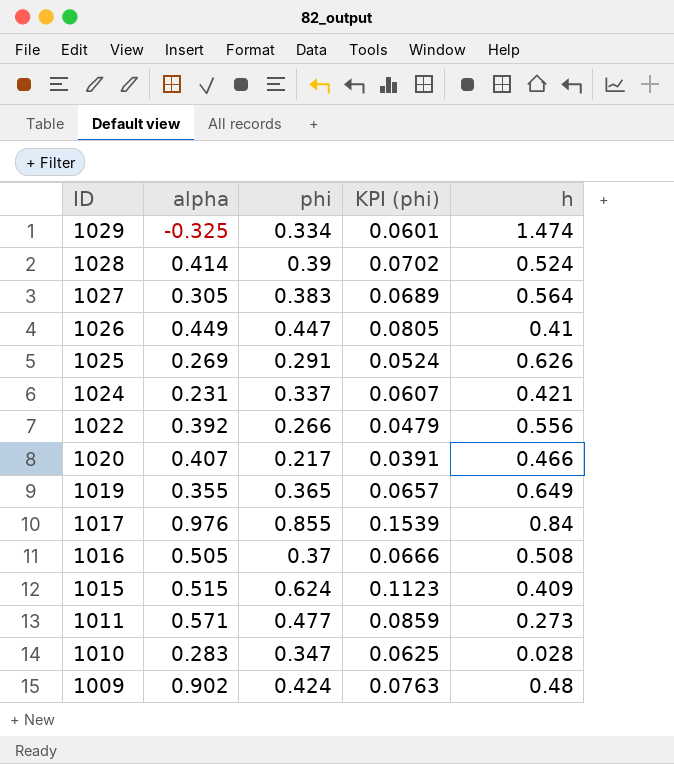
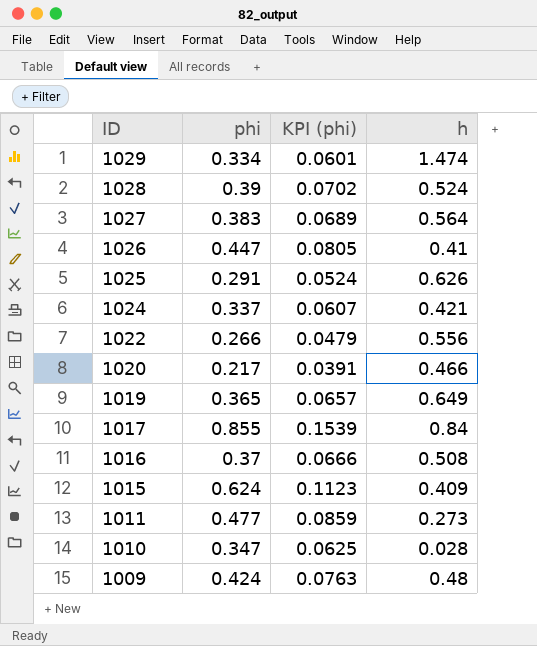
column alpha | position: 2 -> none

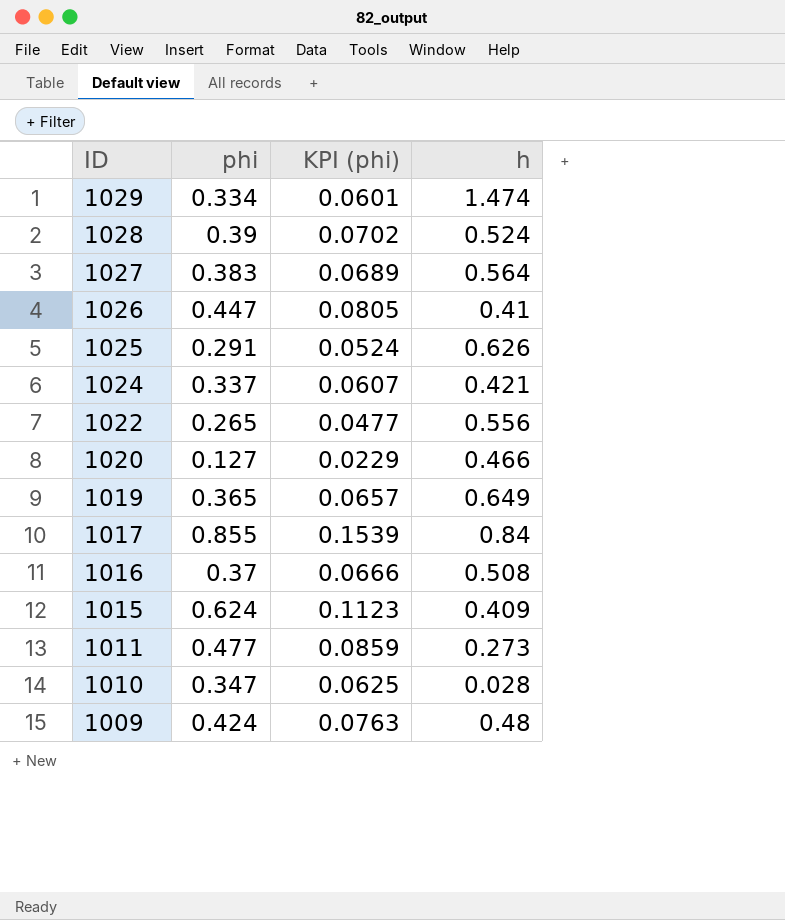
1022 | phi: 0.266 -> 0.265
1022 | KPI (phi): 0.0479 -> 0.0477
1020 | phi: 0.217 -> 0.127
1020 | KPI (phi): 0.0391 -> 0.0229

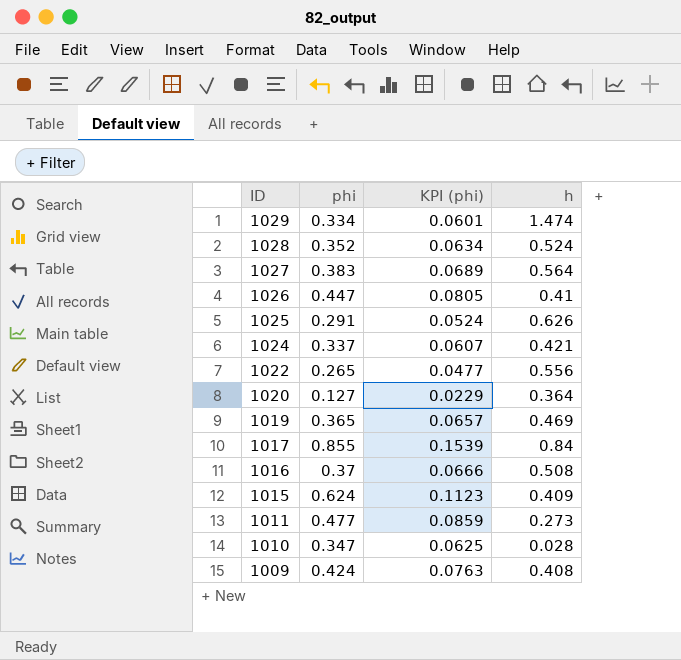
1028 | phi: 0.39 -> 0.352
1028 | KPI (phi): 0.0702 -> 0.0634
1020 | h: 0.466 -> 0.364
1019 | h: 0.649 -> 0.469
1009 | h: 0.48 -> 0.408

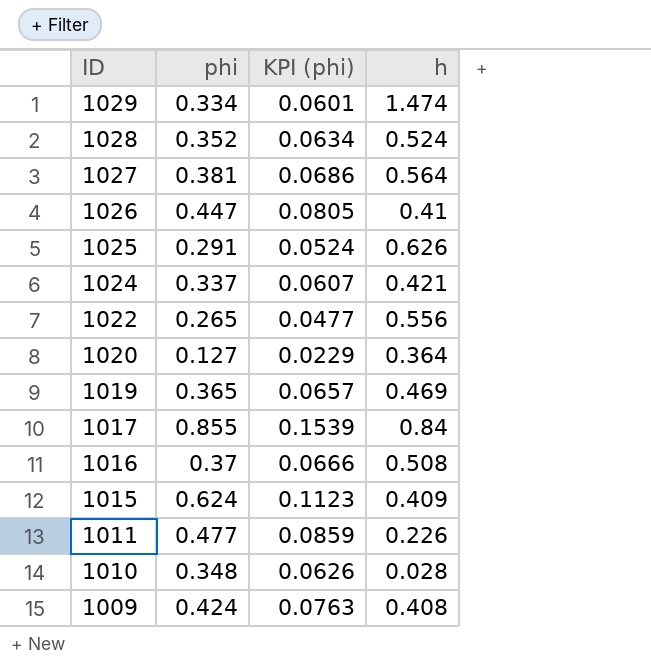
1027 | phi: 0.383 -> 0.381
1027 | KPI (phi): 0.0689 -> 0.0686
1011 | h: 0.273 -> 0.226
1010 | phi: 0.347 -> 0.348
1010 | KPI (phi): 0.0625 -> 0.0626

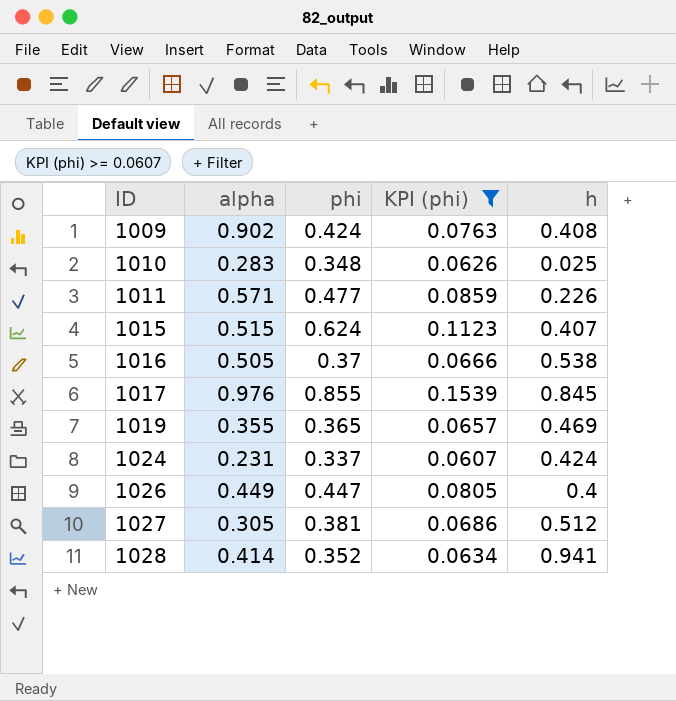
filter: none -> KPI (phi) >= 0.0607
row order: ID descending -> ID ascending
column alpha | position: none -> 2
1010 | h: 0.028 -> 0.025
1015 | h: 0.409 -> 0.407
1016 | h: 0.508 -> 0.538
1017 | h: 0.84 -> 0.845
1024 | h: 0.421 -> 0.424
1026 | h: 0.41 -> 0.4
1027 | h: 0.564 -> 0.512
1028 | h: 0.524 -> 0.941

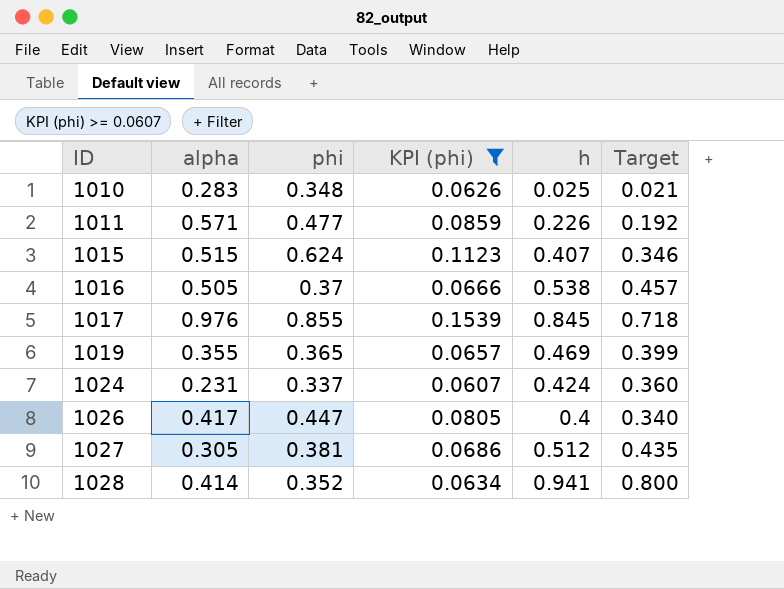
column Target | formula: none -> [h] * 0.85
row 1009: 0.902 | 0.424 | 0.0763 | 0.408 -> none
1026 | alpha: 0.449 -> 0.417

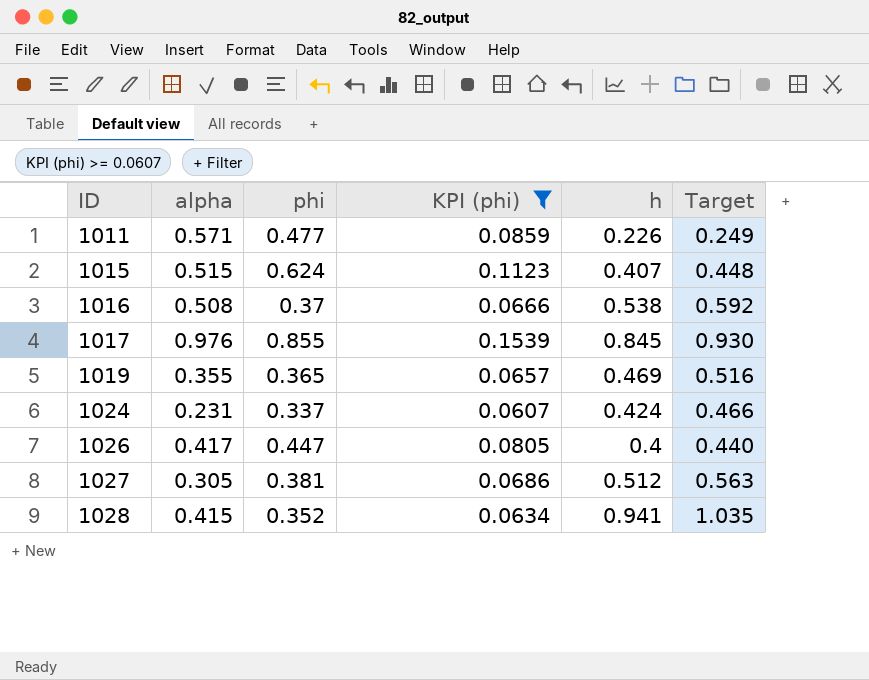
column Target | formula: [h] * 0.85 -> [h] * 1.1
row 1010: 0.283 | 0.348 | 0.0626 | 0.025 | 0.021 -> none
1016 | alpha: 0.505 -> 0.508
1028 | alpha: 0.414 -> 0.415

